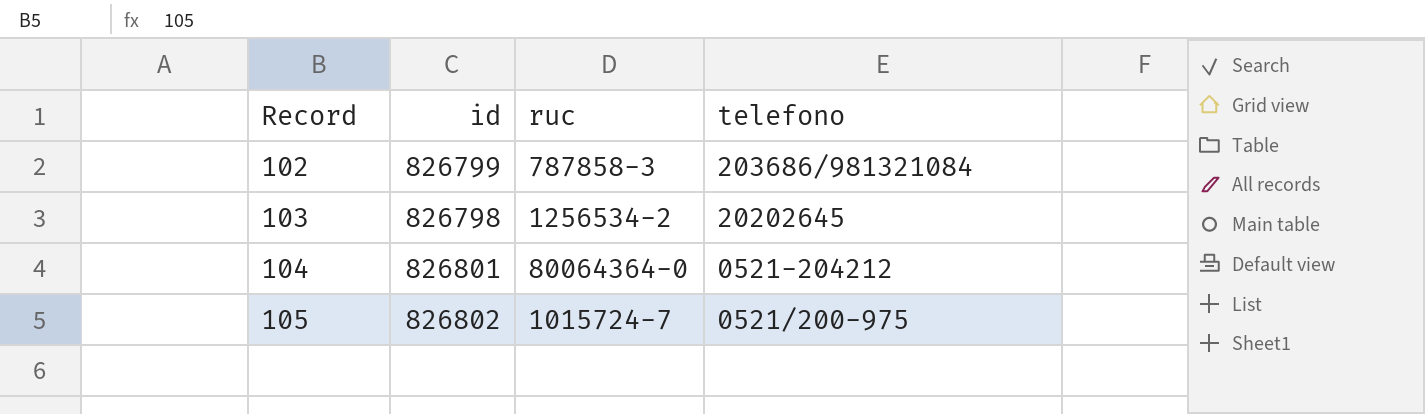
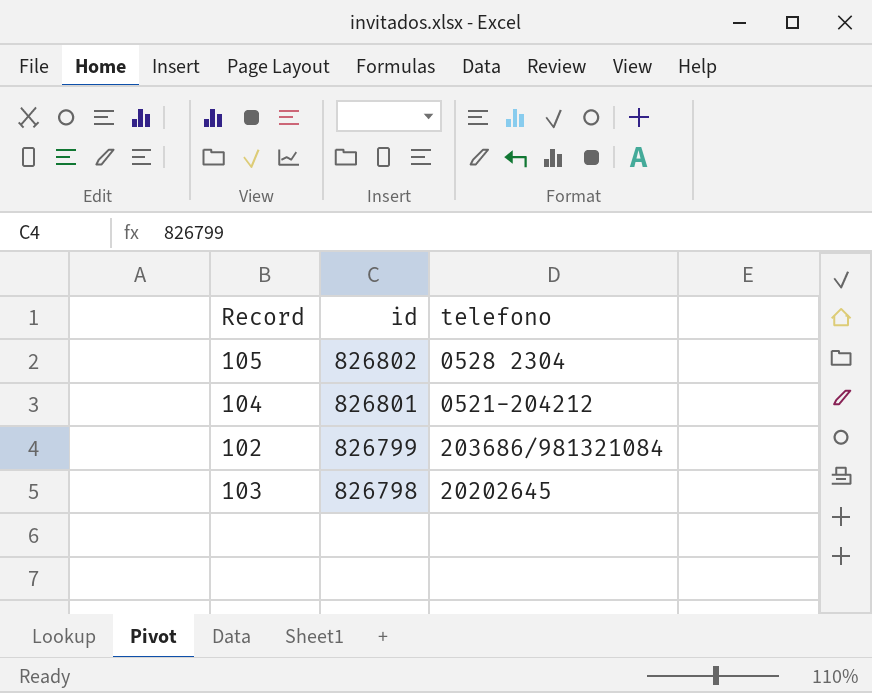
row order: Record ascending -> id descending
column ruc | position: 3 -> none
105 | telefono: 0521/200-975 -> 0528 2304

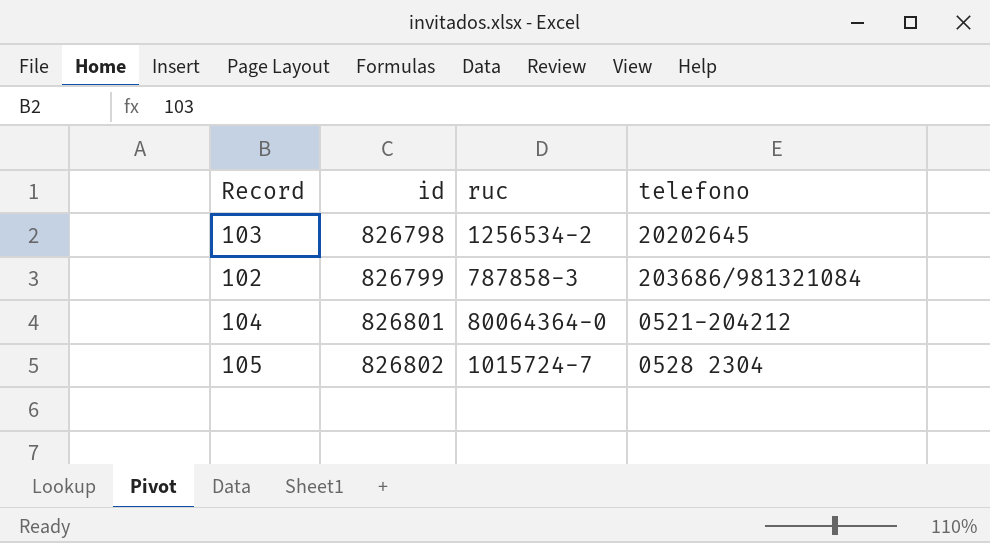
row order: id descending -> id ascending
column ruc | position: none -> 3

